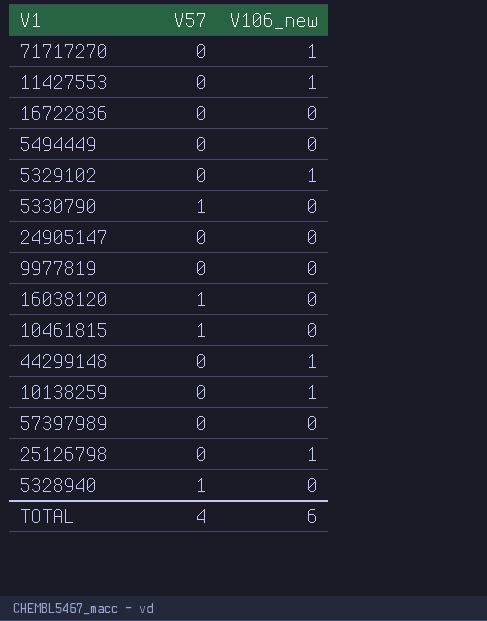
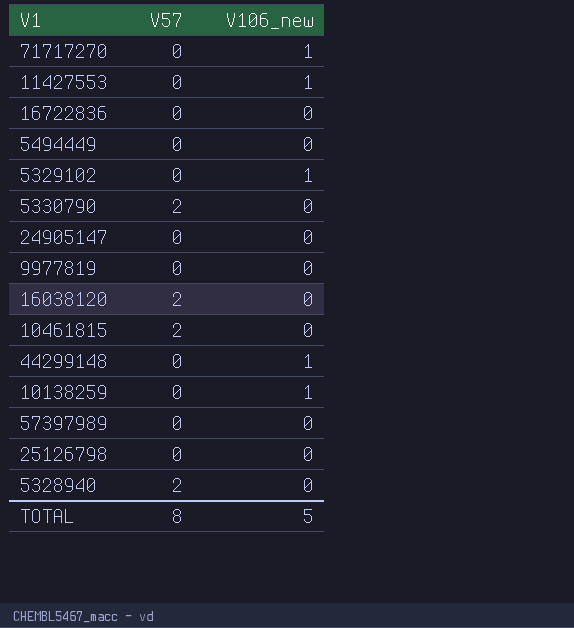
5330790 | V57: 1 -> 2
16038120 | V57: 1 -> 2
10461815 | V57: 1 -> 2
25126798 | V106_new: 1 -> 0
5328940 | V57: 1 -> 2
TOTAL | V57: 4 -> 8
TOTAL | V106_new: 6 -> 5

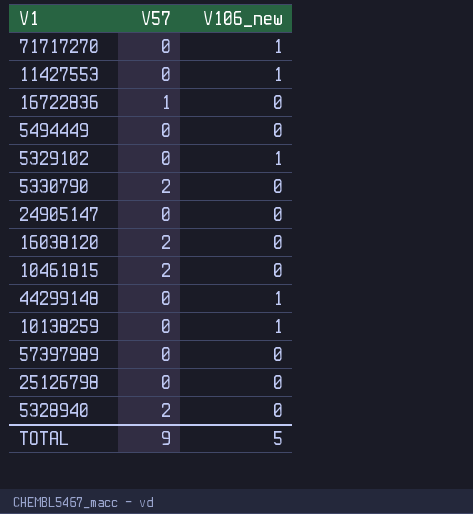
row 9977819: 0 | 0 -> none
16722836 | V57: 0 -> 1
TOTAL | V57: 8 -> 9

